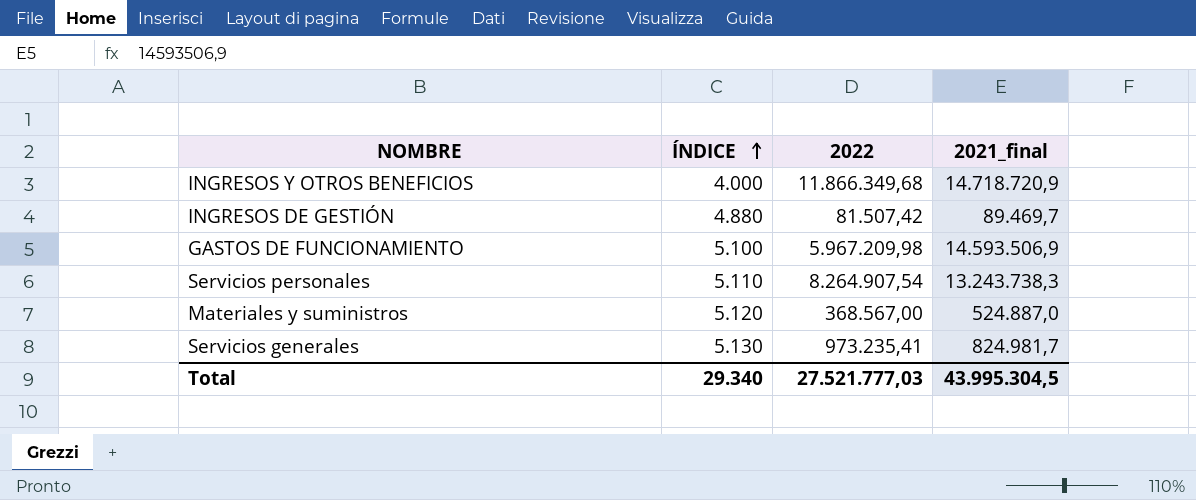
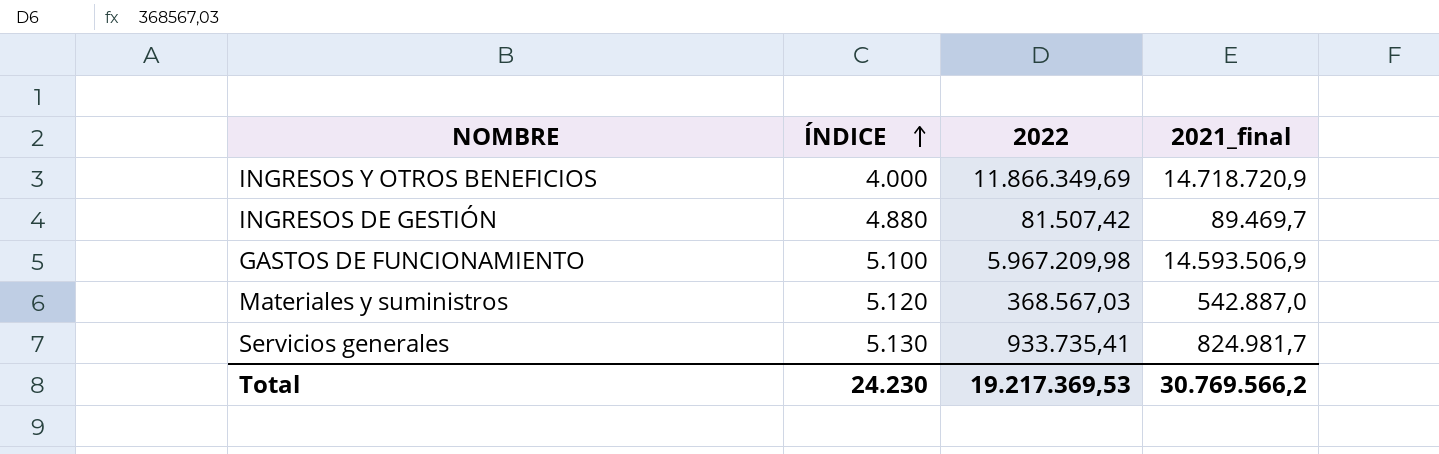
row Servicios personales: 5.110 | 8.264.907,54 | 13.243.738,3 -> none
INGRESOS Y OTROS BENEFICIOS | 2022: 11.866.349,68 -> 11.866.349,69
Materiales y suministros | 2022: 368.567,00 -> 368.567,03
Materiales y suministros | 2021_final: 524.887,0 -> 542.887,0
Servicios generales | 2022: 973.235,41 -> 933.735,41
Total | ÍNDICE: 29.340 -> 24.230
Total | 2022: 27.521.777,03 -> 19.217.369,53
Total | 2021_final: 43.995.304,5 -> 30.769.566,2

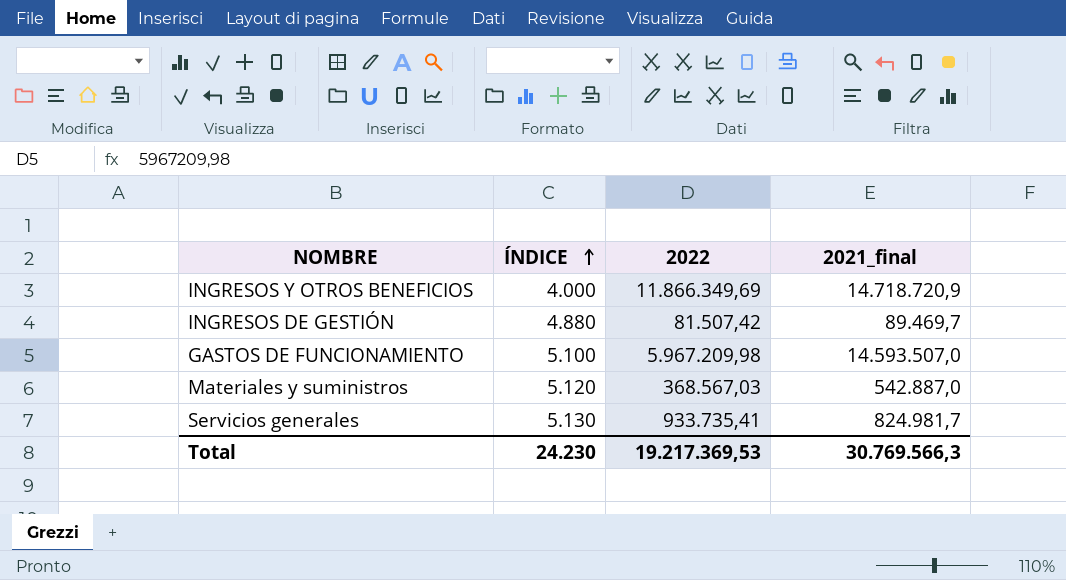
GASTOS DE FUNCIONAMIENTO | 2021_final: 14.593.506,9 -> 14.593.507,0
Total | 2021_final: 30.769.566,2 -> 30.769.566,3

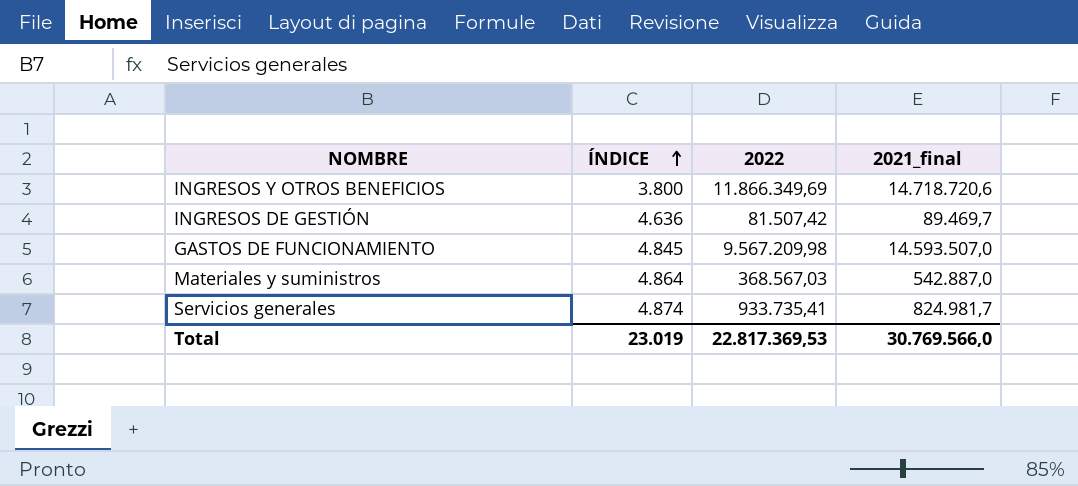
INGRESOS Y OTROS BENEFICIOS | ÍNDICE: 4.000 -> 3.800
INGRESOS Y OTROS BENEFICIOS | 2021_final: 14.718.720,9 -> 14.718.720,6
INGRESOS DE GESTIÓN | ÍNDICE: 4.880 -> 4.636
GASTOS DE FUNCIONAMIENTO | ÍNDICE: 5.100 -> 4.845
GASTOS DE FUNCIONAMIENTO | 2022: 5.967.209,98 -> 9.567.209,98
Materiales y suministros | ÍNDICE: 5.120 -> 4.864
Servicios generales | ÍNDICE: 5.130 -> 4.874
Total | ÍNDICE: 24.230 -> 23.019
Total | 2022: 19.217.369,53 -> 22.817.369,53
Total | 2021_final: 30.769.566,3 -> 30.769.566,0

